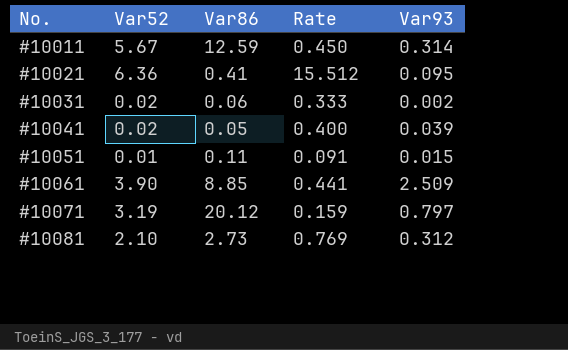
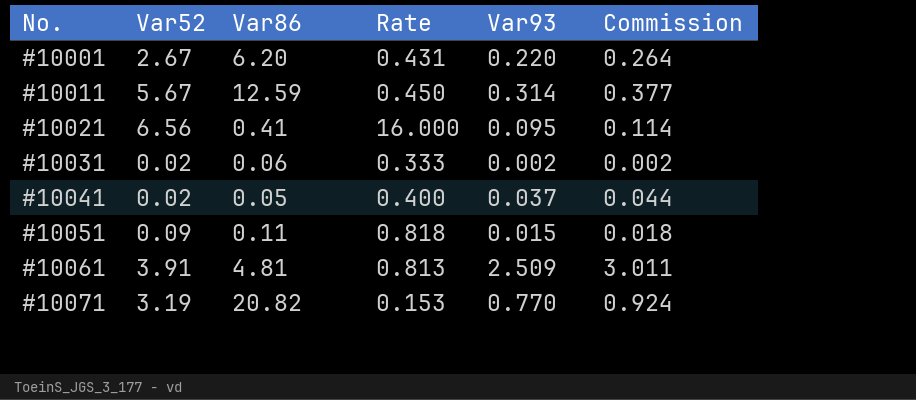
column Commission | formula: none -> [Var93] * 1.2
row #10081: 2.10 | 2.73 | 0.769 | 0.312 -> none
row #10001: none -> 2.67 | 6.20 | 0.431 | 0.220 | 0.264
#10021 | Var52: 6.36 -> 6.56
#10021 | Rate: 15.512 -> 16.000
#10041 | Var93: 0.039 -> 0.037
#10051 | Var52: 0.01 -> 0.09
#10051 | Rate: 0.091 -> 0.818
#10061 | Var52: 3.90 -> 3.91
#10061 | Var86: 8.85 -> 4.81
#10061 | Rate: 0.441 -> 0.813
#10071 | Var86: 20.12 -> 20.82
#10071 | Rate: 0.159 -> 0.153
#10071 | Var93: 0.797 -> 0.770

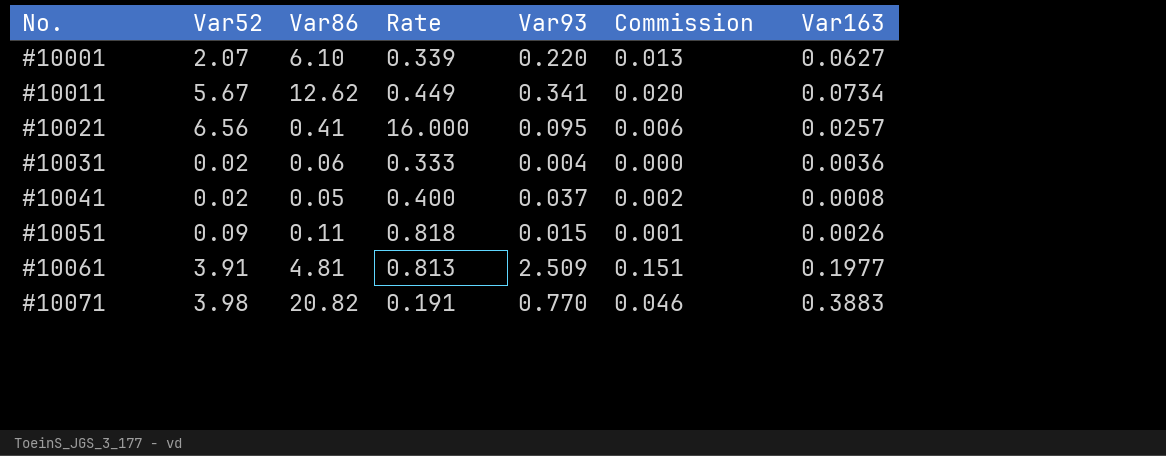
column Commission | formula: [Var93] * 1.2 -> [Var93] * 0.06
column Var163 | position: none -> 7
#10001 | Var52: 2.67 -> 2.07
#10001 | Var86: 6.20 -> 6.10
#10001 | Rate: 0.431 -> 0.339
#10011 | Var86: 12.59 -> 12.62
#10011 | Rate: 0.450 -> 0.449
#10011 | Var93: 0.314 -> 0.341
#10031 | Var93: 0.002 -> 0.004
#10071 | Var52: 3.19 -> 3.98
#10071 | Rate: 0.153 -> 0.191

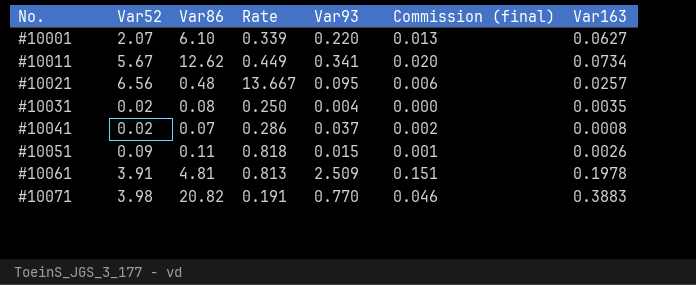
column name: Commission -> Commission (final)
#10021 | Var86: 0.41 -> 0.48
#10021 | Rate: 16.000 -> 13.667
#10031 | Var86: 0.06 -> 0.08
#10031 | Rate: 0.333 -> 0.250
#10031 | Var163: 0.0036 -> 0.0035
#10041 | Var86: 0.05 -> 0.07
#10041 | Rate: 0.400 -> 0.286
#10061 | Var163: 0.1977 -> 0.1978

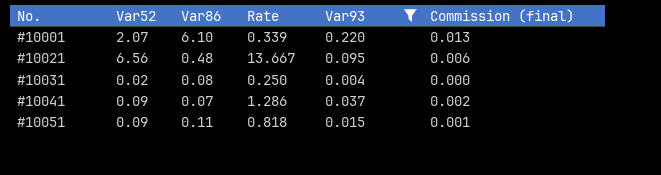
filter: none -> Var93 <= 0.220
column Var163 | position: 7 -> none
#10041 | Var52: 0.02 -> 0.09
#10041 | Rate: 0.286 -> 1.286

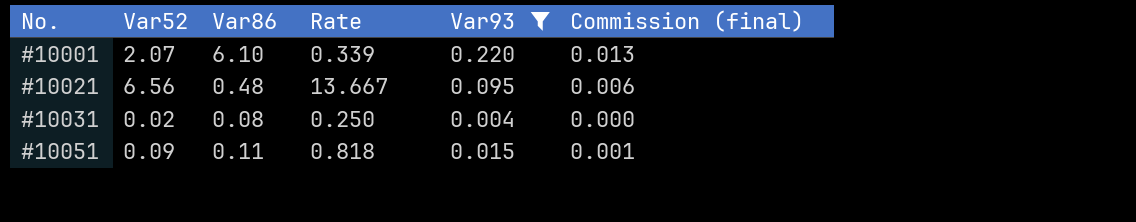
row #10041: 0.09 | 0.07 | 1.286 | 0.037 | 0.002 -> none

